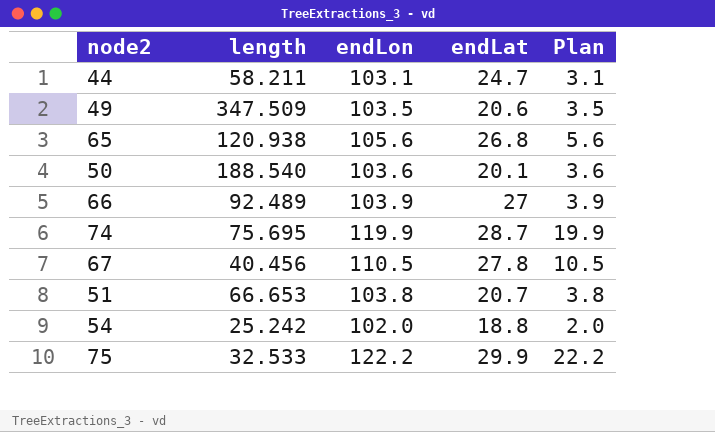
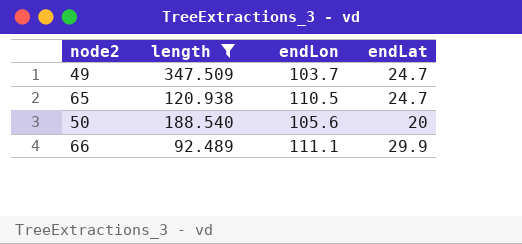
filter: none -> length >= 92.489
column Plan | formula: [endLon] - 100 -> none
49 | endLon: 103.5 -> 103.7
49 | endLat: 20.6 -> 24.7
65 | endLon: 105.6 -> 110.5
65 | endLat: 26.8 -> 24.7
50 | endLon: 103.6 -> 105.6
50 | endLat: 20.1 -> 20
66 | endLon: 103.9 -> 111.1
66 | endLat: 27 -> 29.9

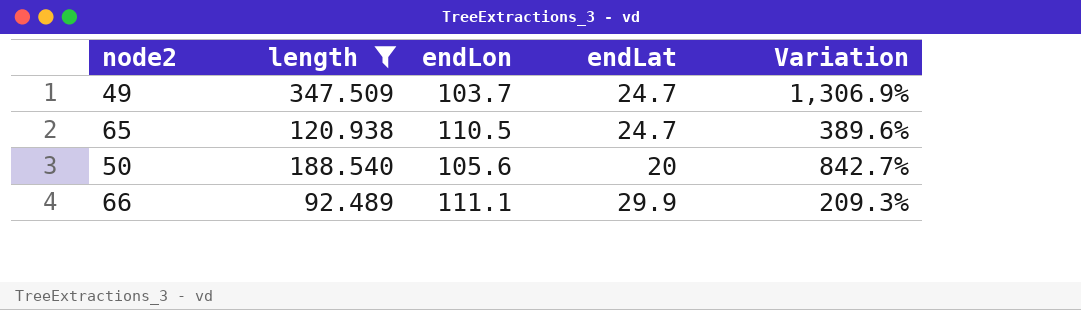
column Variation | formula: none -> ([length] - [endLat]) / [endLat]

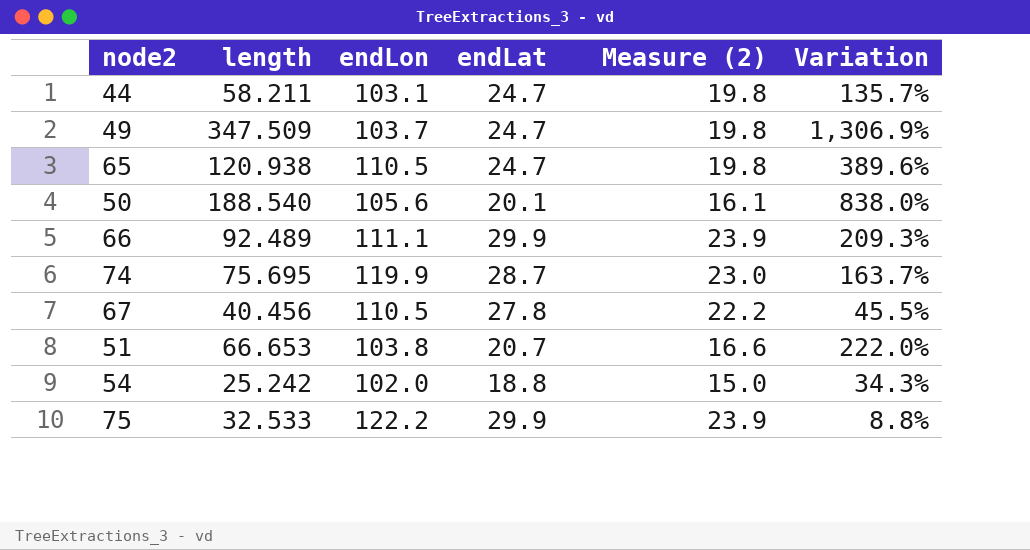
filter: length >= 92.489 -> none
column Measure (2) | formula: none -> [endLat] * 0.8
50 | endLat: 20 -> 20.1
50 | Variation: 842.7% -> 838.0%

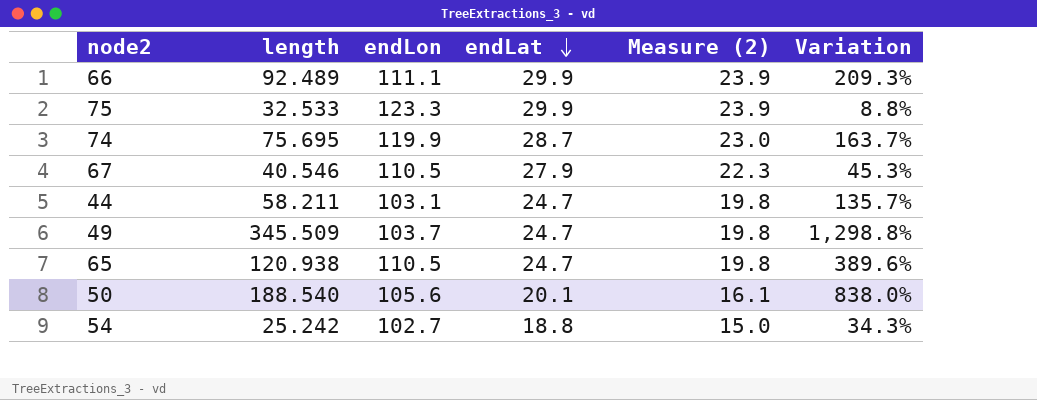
row order: none -> endLat descending
row 51: 66.653 | 103.8 | 20.7 | 16.6 | 222.0% -> none
75 | endLon: 122.2 -> 123.3
67 | length: 40.456 -> 40.546
67 | endLat: 27.8 -> 27.9
67 | Measure (2): 22.2 -> 22.3
67 | Variation: 45.5% -> 45.3%
49 | length: 347.509 -> 345.509
49 | Variation: 1,306.9% -> 1,298.8%
54 | endLon: 102.0 -> 102.7

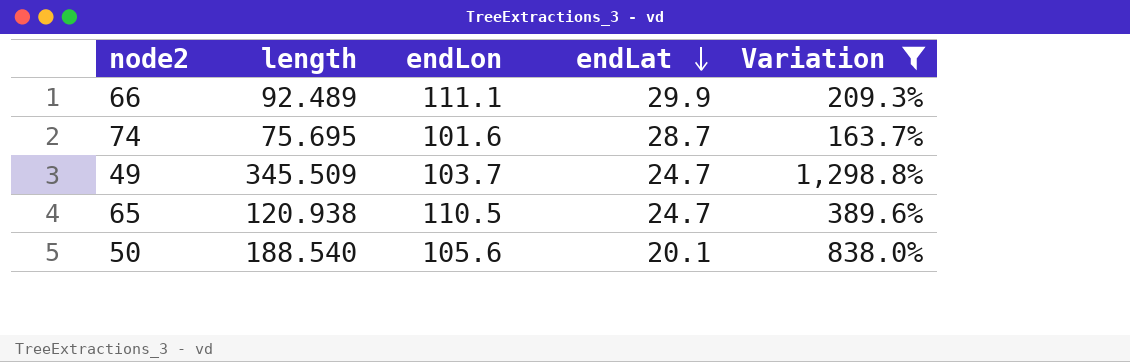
filter: none -> Variation >= 163.7%
column Measure (2) | formula: [endLat] * 0.8 -> none
74 | endLon: 119.9 -> 101.6

